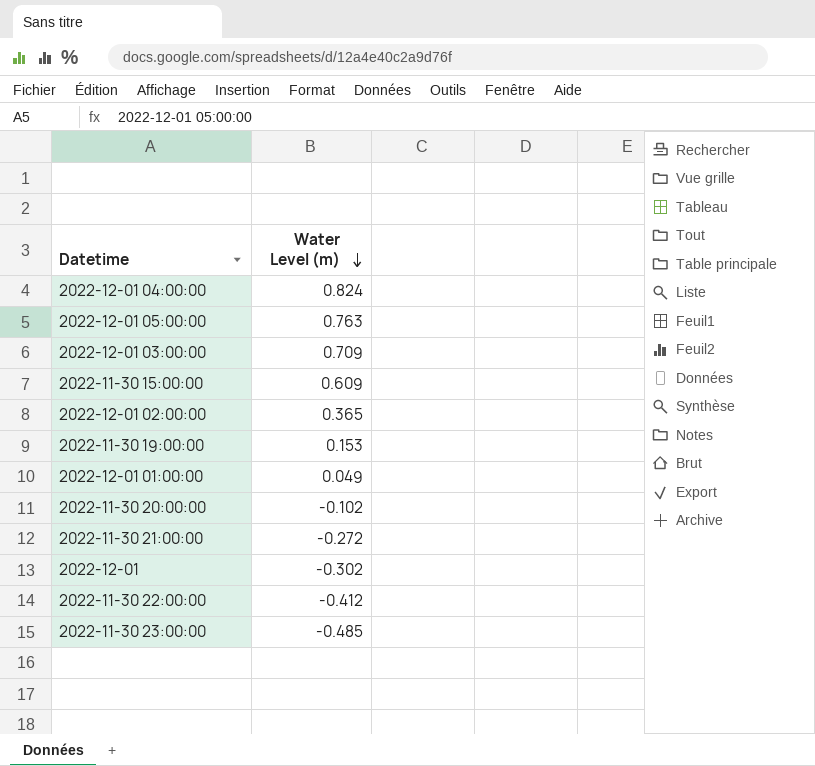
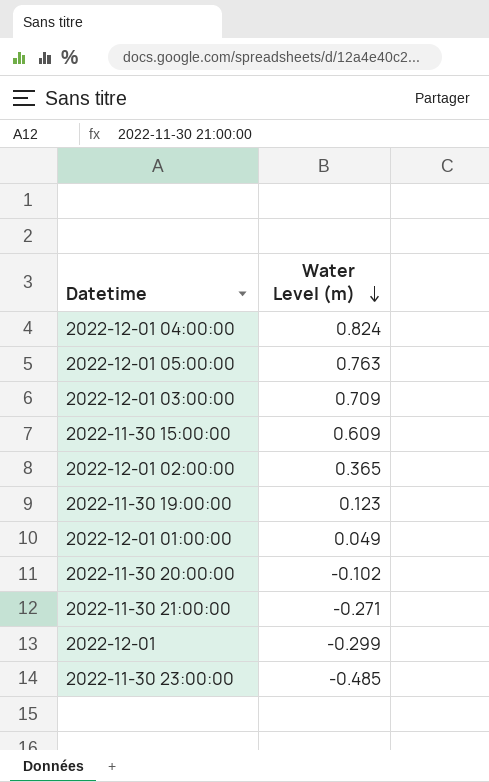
row 2022-11-30 22:00:00: -0.412 -> none
2022-11-30 19:00:00 | Water Level (m): 0.153 -> 0.123
2022-11-30 21:00:00 | Water Level (m): -0.272 -> -0.271
2022-12-01 | Water Level (m): -0.302 -> -0.299

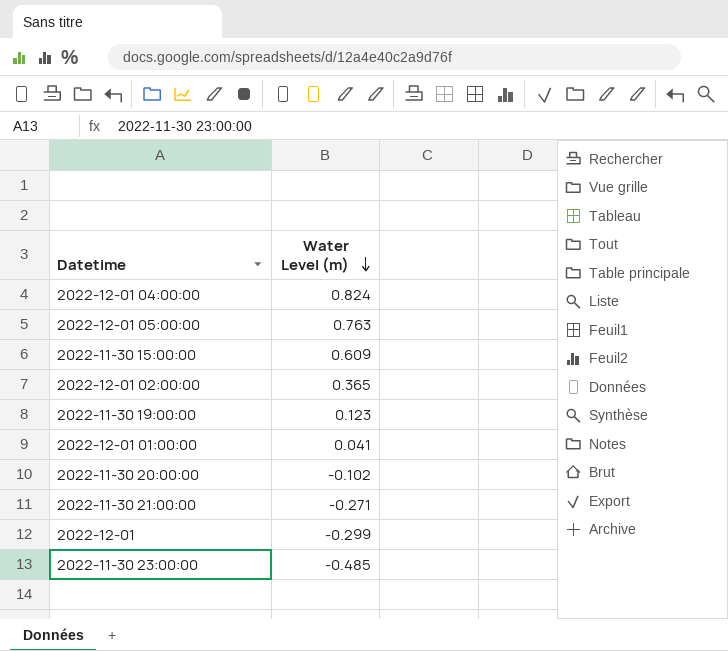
row 2022-12-01 03:00:00: 0.709 -> none
2022-12-01 01:00:00 | Water Level (m): 0.049 -> 0.041

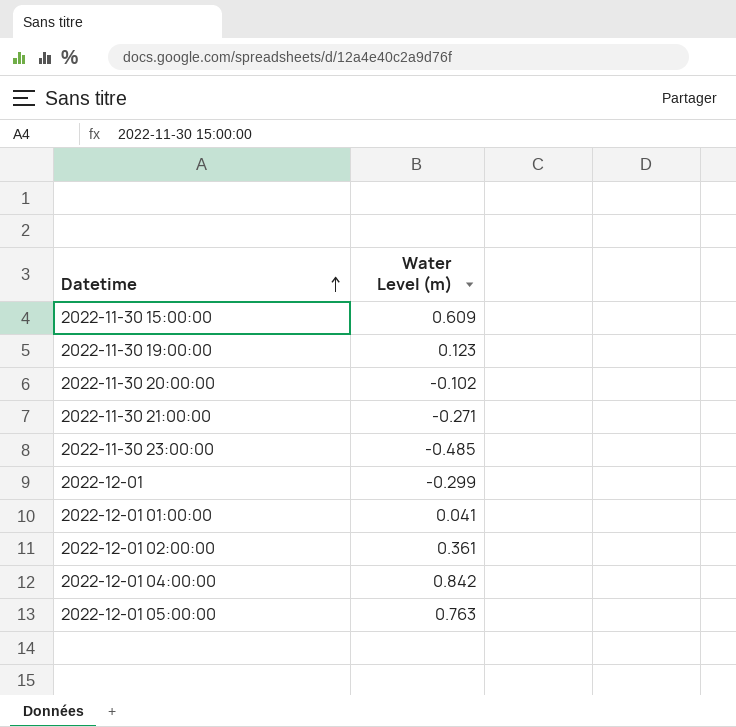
row order: Water Level (m) descending -> Datetime ascending
2022-12-01 02:00:00 | Water Level (m): 0.365 -> 0.361
2022-12-01 04:00:00 | Water Level (m): 0.824 -> 0.842

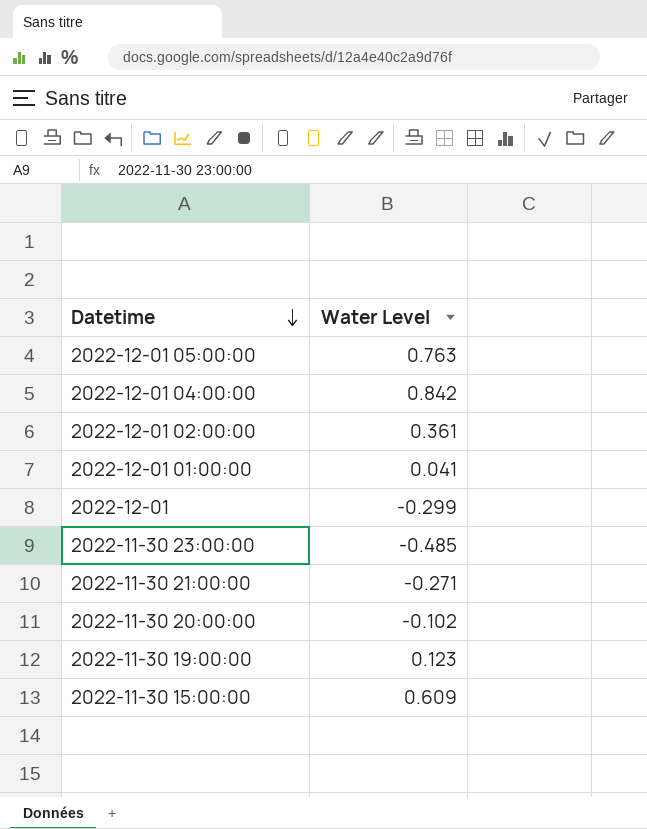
row order: Datetime ascending -> Datetime descending
column name: Water Level (m) -> Water Level

